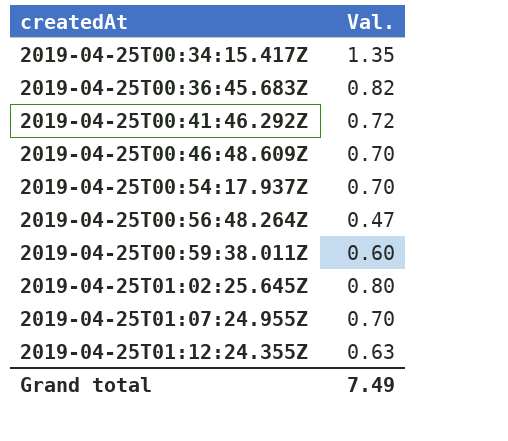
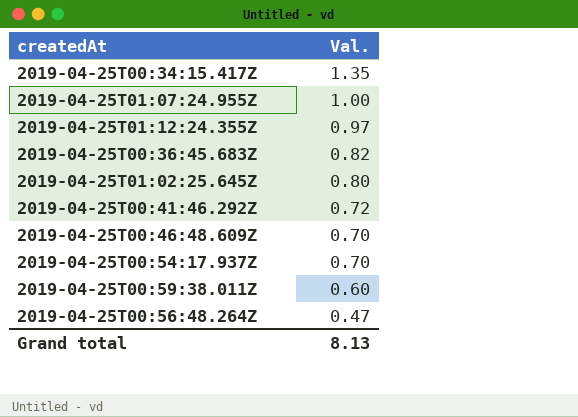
row order: createdAt ascending -> Val. descending
2019-04-25T01:07:24.955Z | Val.: 0.70 -> 1.00
2019-04-25T01:12:24.355Z | Val.: 0.63 -> 0.97
Grand total | Val.: 7.49 -> 8.13

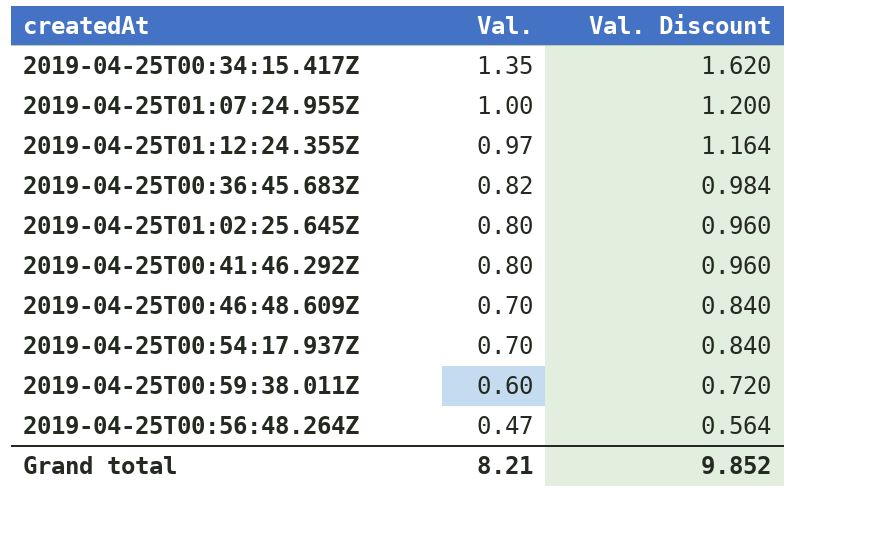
column Val. Discount | formula: none -> [Val.] * 1.2
2019-04-25T00:41:46.292Z | Val.: 0.72 -> 0.80
Grand total | Val.: 8.13 -> 8.21

